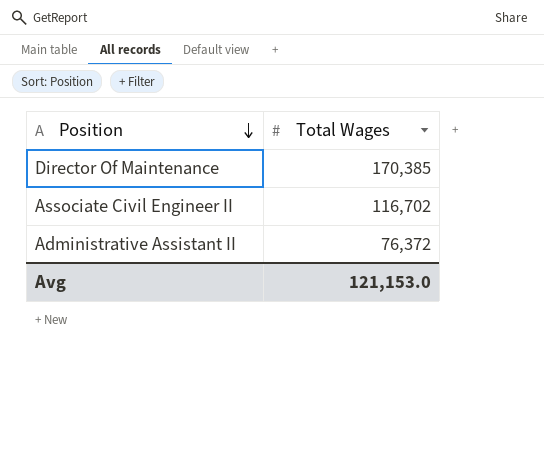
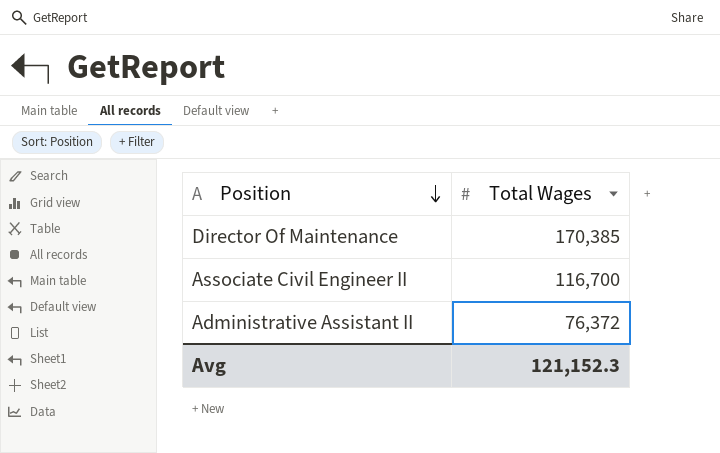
Associate Civil Engineer II | Total Wages: 116,702 -> 116,700
Avg | Total Wages: 121,153.0 -> 121,152.3

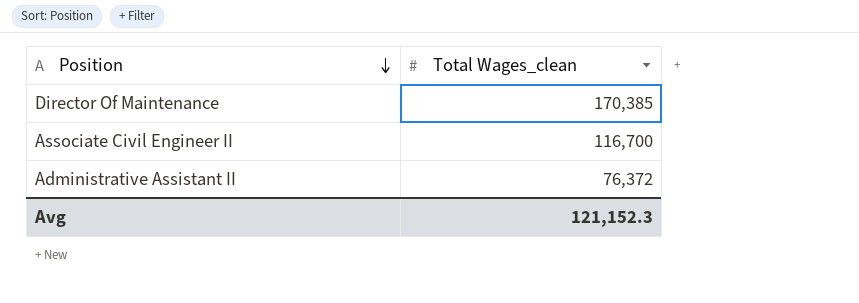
column name: Total Wages -> Total Wages_clean

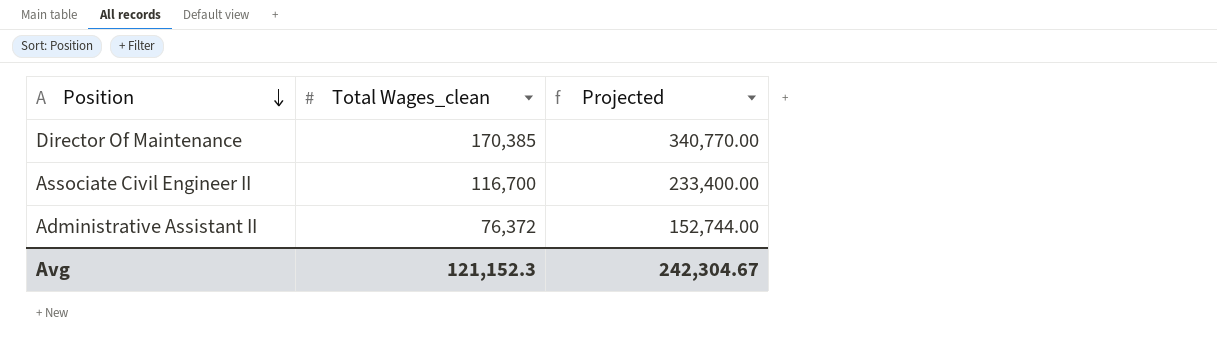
column Projected | formula: none -> [Total Wages_clean] * 2

